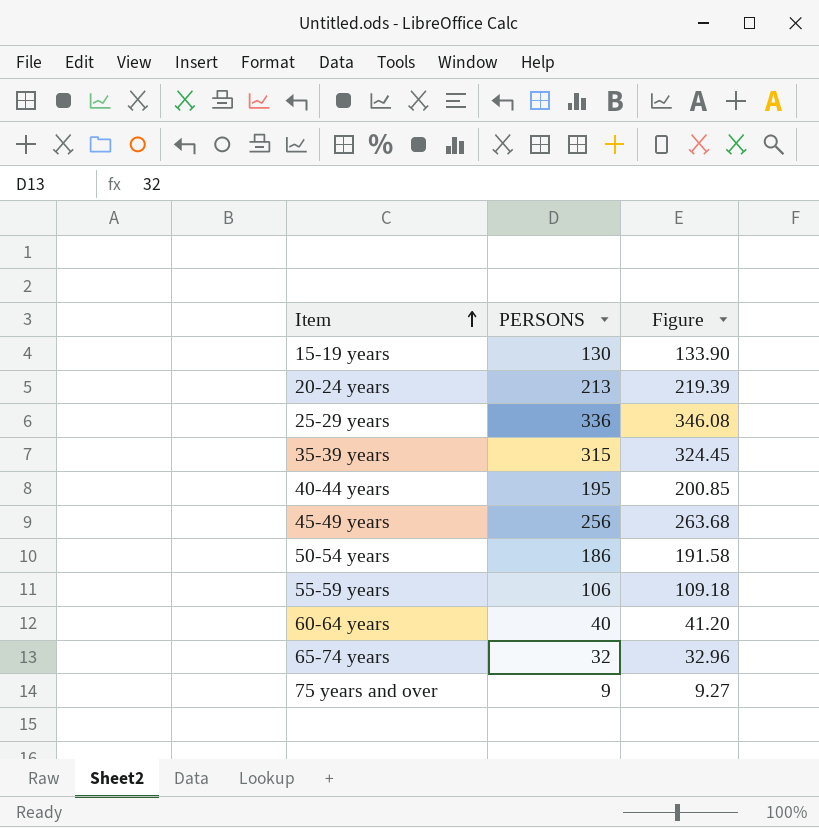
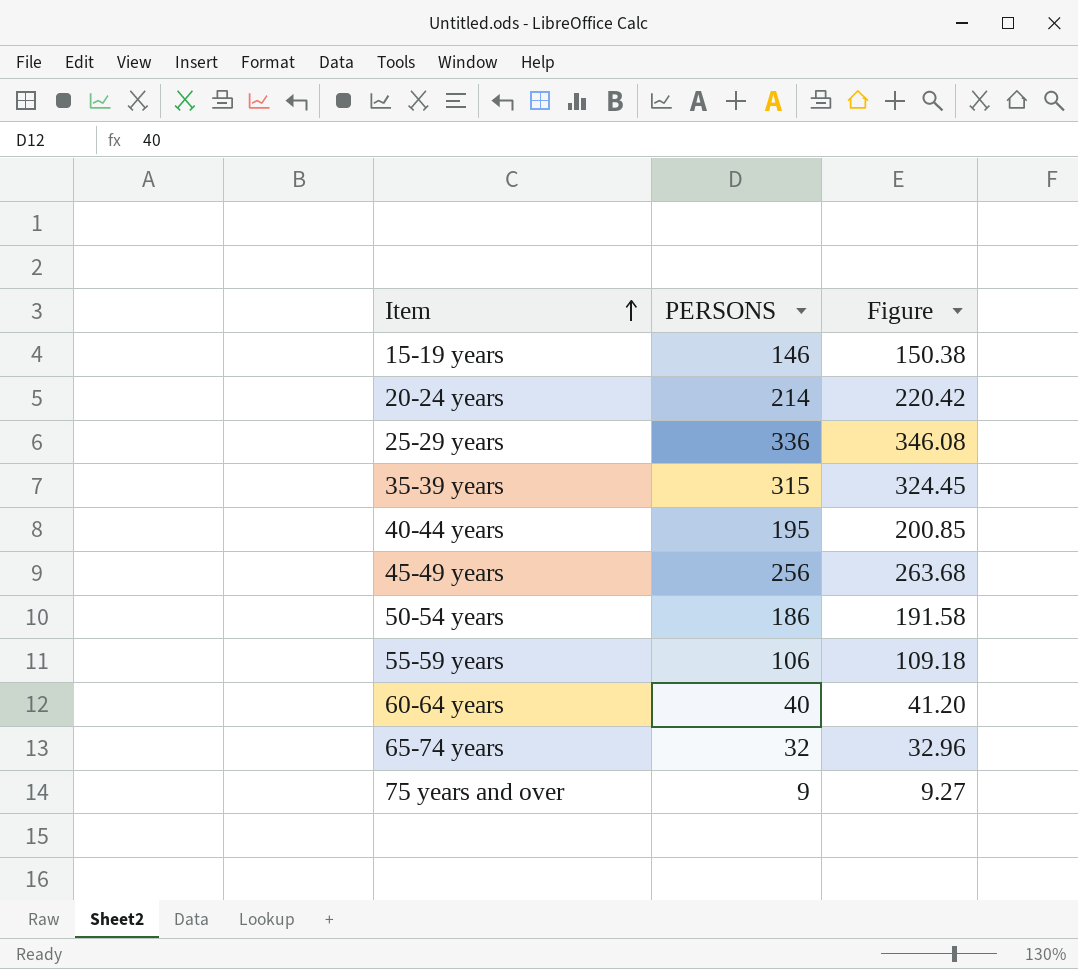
15-19 years | PERSONS: 130 -> 146
15-19 years | Figure: 133.90 -> 150.38
20-24 years | PERSONS: 213 -> 214
20-24 years | Figure: 219.39 -> 220.42

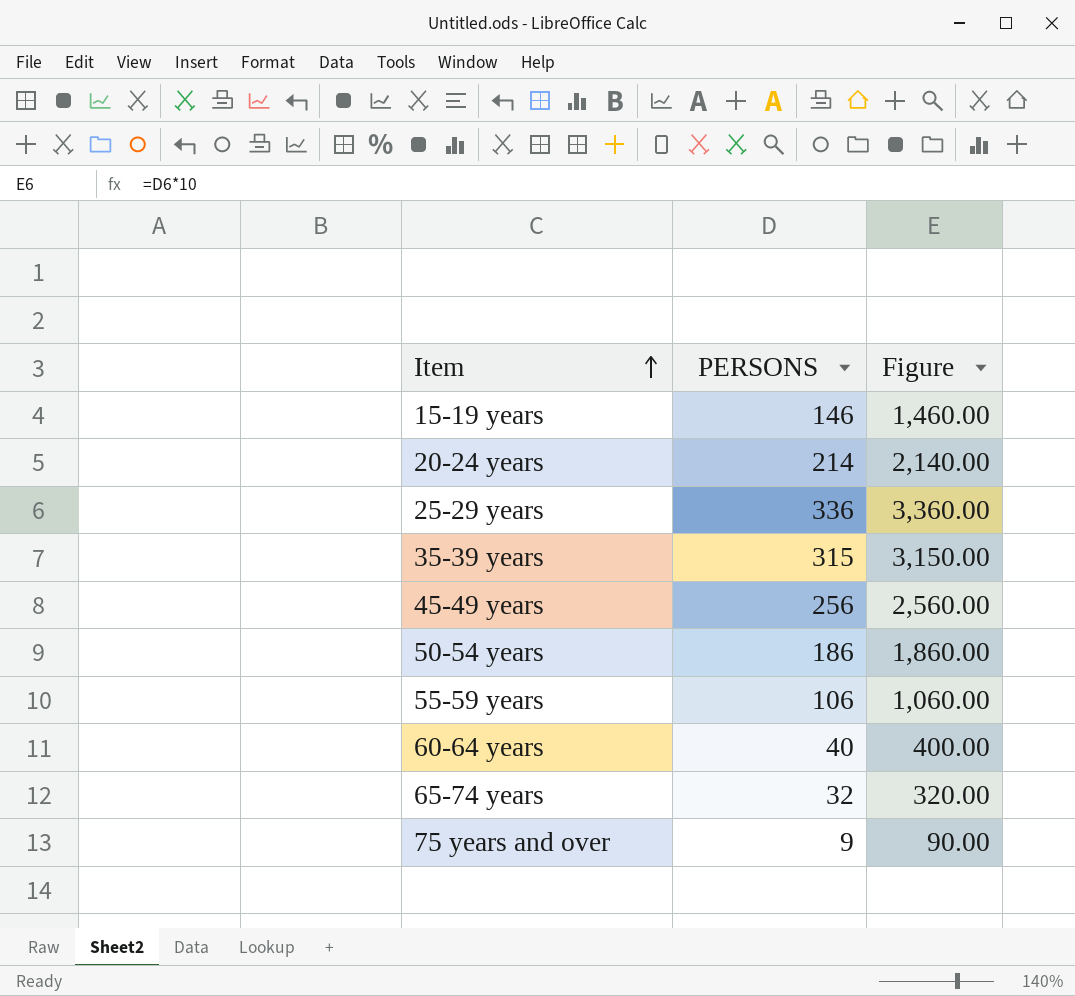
column Figure | formula: [PERSONS] * 1.03 -> [PERSONS] * 10
row 40-44 years: 195 | 200.85 -> none

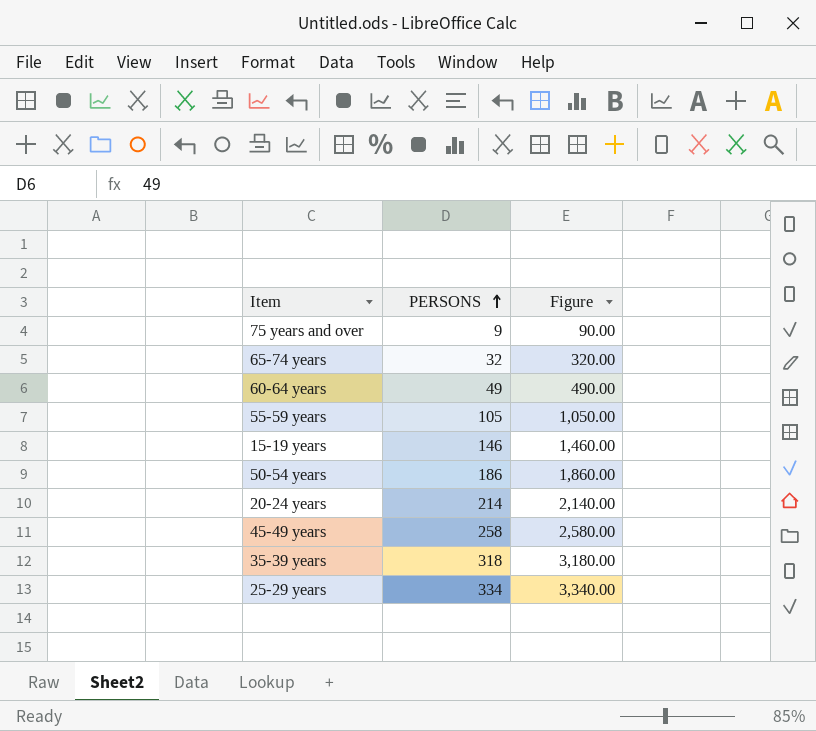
row order: Item ascending -> PERSONS ascending
60-64 years | PERSONS: 40 -> 49
60-64 years | Figure: 400.00 -> 490.00
55-59 years | PERSONS: 106 -> 105
55-59 years | Figure: 1,060.00 -> 1,050.00
45-49 years | PERSONS: 256 -> 258
45-49 years | Figure: 2,560.00 -> 2,580.00
35-39 years | PERSONS: 315 -> 318
35-39 years | Figure: 3,150.00 -> 3,180.00
25-29 years | PERSONS: 336 -> 334
25-29 years | Figure: 3,360.00 -> 3,340.00

